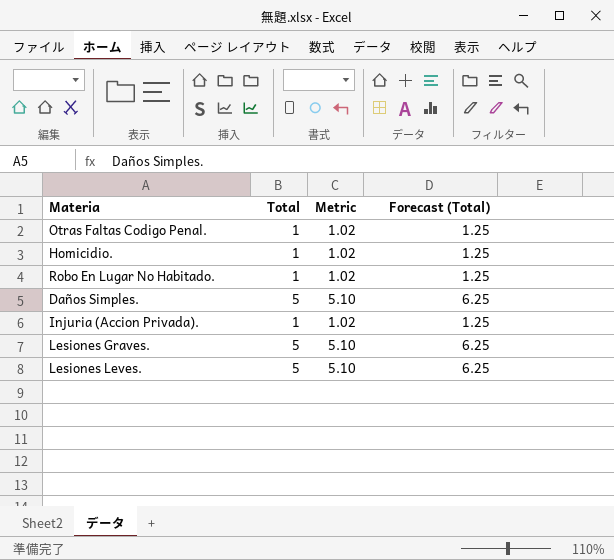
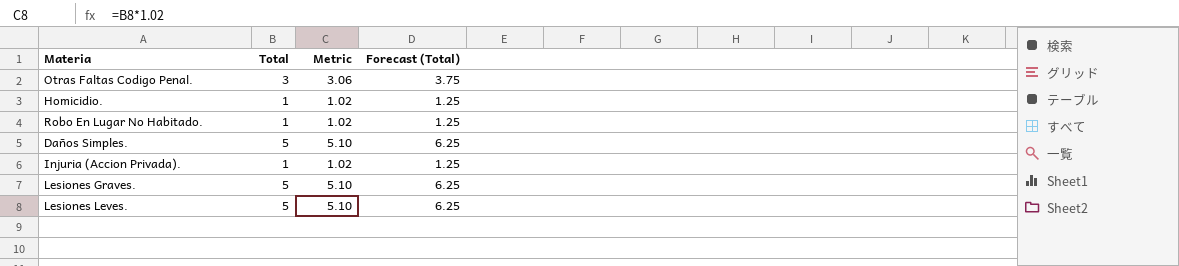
Otras Faltas Codigo Penal. | Total: 1 -> 3
Otras Faltas Codigo Penal. | Metric: 1.02 -> 3.06
Otras Faltas Codigo Penal. | Forecast (Total): 1.25 -> 3.75

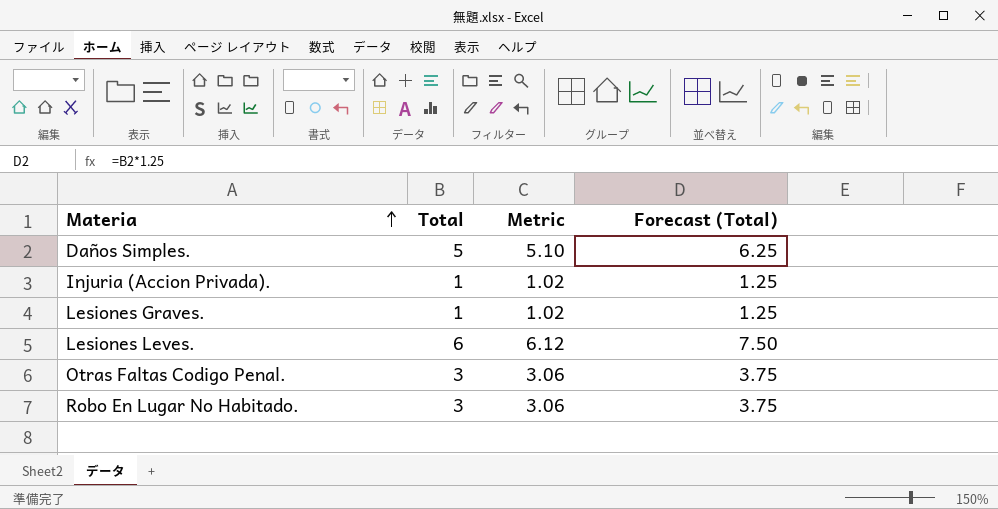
row order: none -> Materia ascending
row Homicidio.: 1 | 1.02 | 1.25 -> none
Lesiones Graves. | Total: 5 -> 1
Lesiones Graves. | Metric: 5.10 -> 1.02
Lesiones Graves. | Forecast (Total): 6.25 -> 1.25
Lesiones Leves. | Total: 5 -> 6
Lesiones Leves. | Metric: 5.10 -> 6.12
Lesiones Leves. | Forecast (Total): 6.25 -> 7.50
Robo En Lugar No Habitado. | Total: 1 -> 3
Robo En Lugar No Habitado. | Metric: 1.02 -> 3.06
Robo En Lugar No Habitado. | Forecast (Total): 1.25 -> 3.75

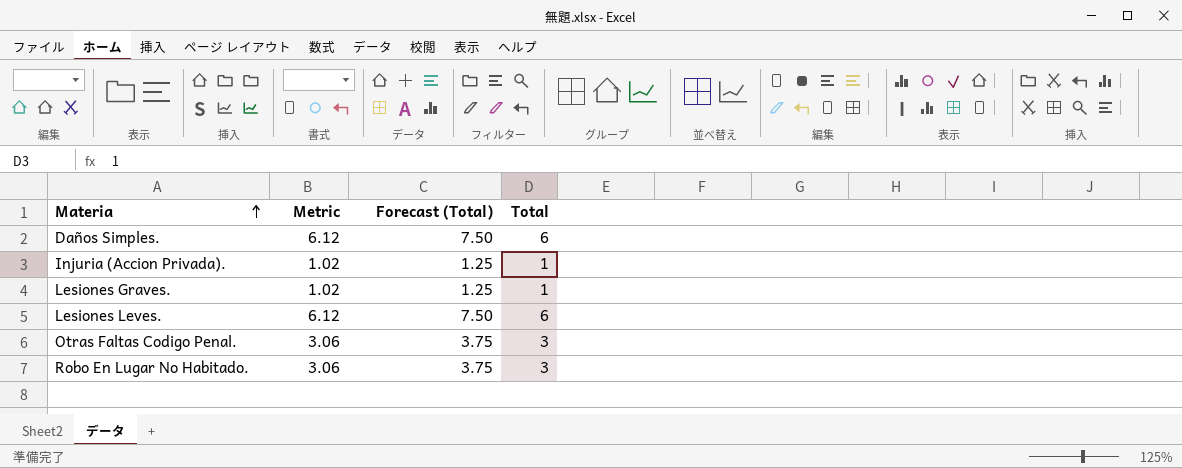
column Total | position: 2 -> 4
Daños Simples. | Metric: 5.10 -> 6.12
Daños Simples. | Forecast (Total): 6.25 -> 7.50
Daños Simples. | Total: 5 -> 6

